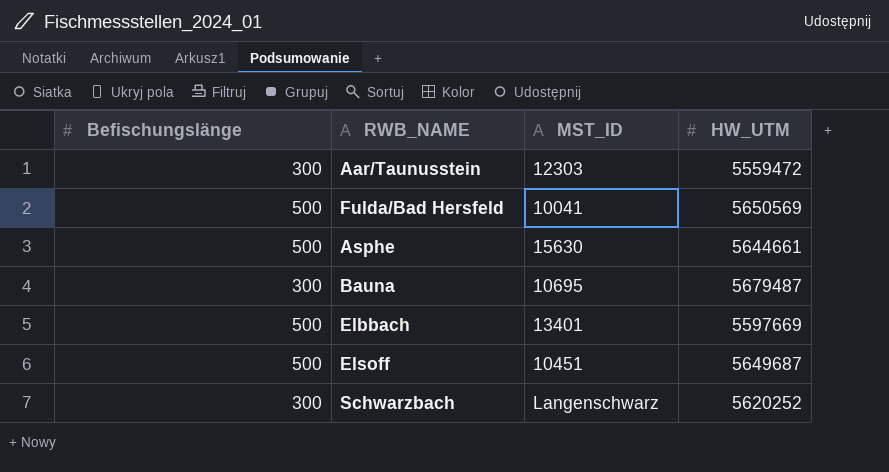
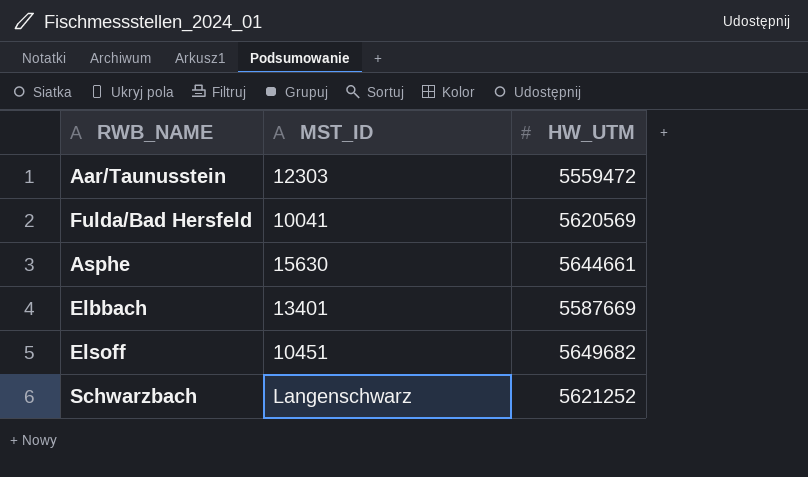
column Befischungslänge | position: 1 -> none
row Bauna: 300 | 10695 | 5679487 -> none
Fulda/Bad Hersfeld | HW_UTM: 5650569 -> 5620569
Elbbach | HW_UTM: 5597669 -> 5587669
Elsoff | HW_UTM: 5649687 -> 5649682
Schwarzbach | HW_UTM: 5620252 -> 5621252

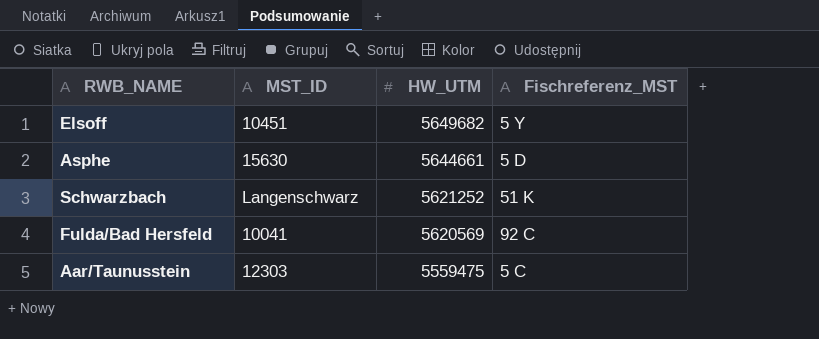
row order: none -> HW_UTM descending
column Fischreferenz_MST | position: none -> 4
row Elbbach: 13401 | 5587669 -> none
Aar/Taunusstein | HW_UTM: 5559472 -> 5559475

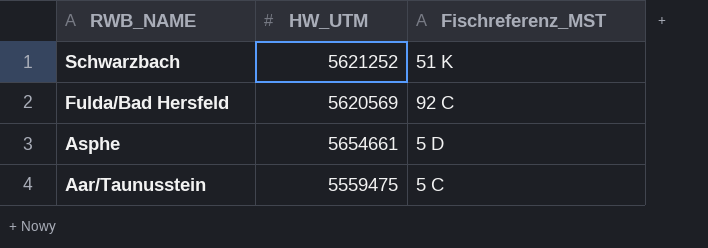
row order: HW_UTM descending -> RWB_NAME descending
column MST_ID | position: 2 -> none
row Elsoff: 10451 | 5649682 | 5 Y -> none
Asphe | HW_UTM: 5644661 -> 5654661

